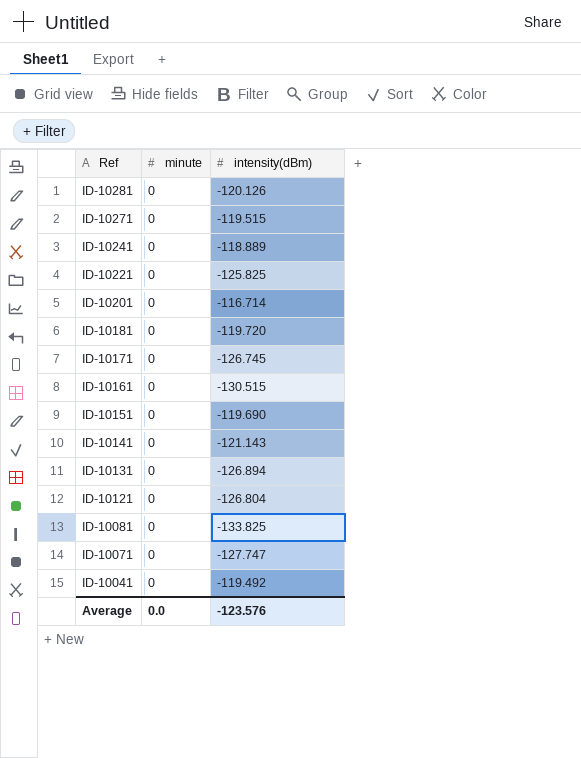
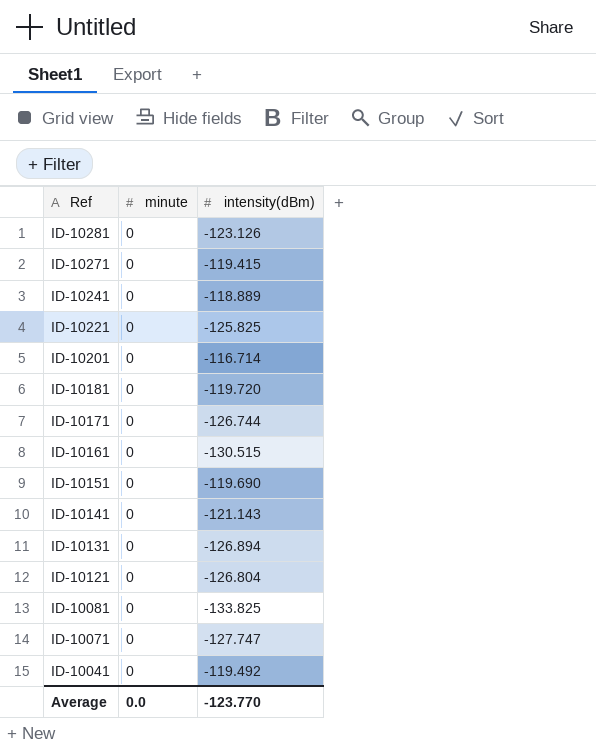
ID-10281 | intensity(dBm): -120.126 -> -123.126
ID-10271 | intensity(dBm): -119.515 -> -119.415
ID-10171 | intensity(dBm): -126.745 -> -126.744
Average | intensity(dBm): -123.576 -> -123.770

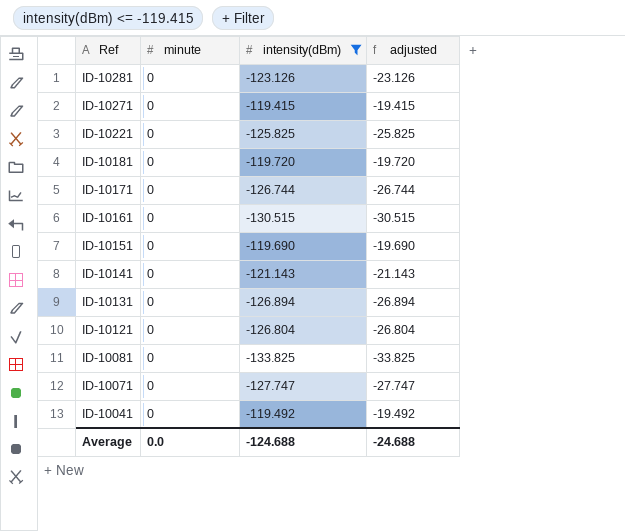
filter: none -> intensity(dBm) <= -119.415
column adjusted | formula: none -> [intensity(dBm)] + 100
Average | intensity(dBm): -123.770 -> -124.688

